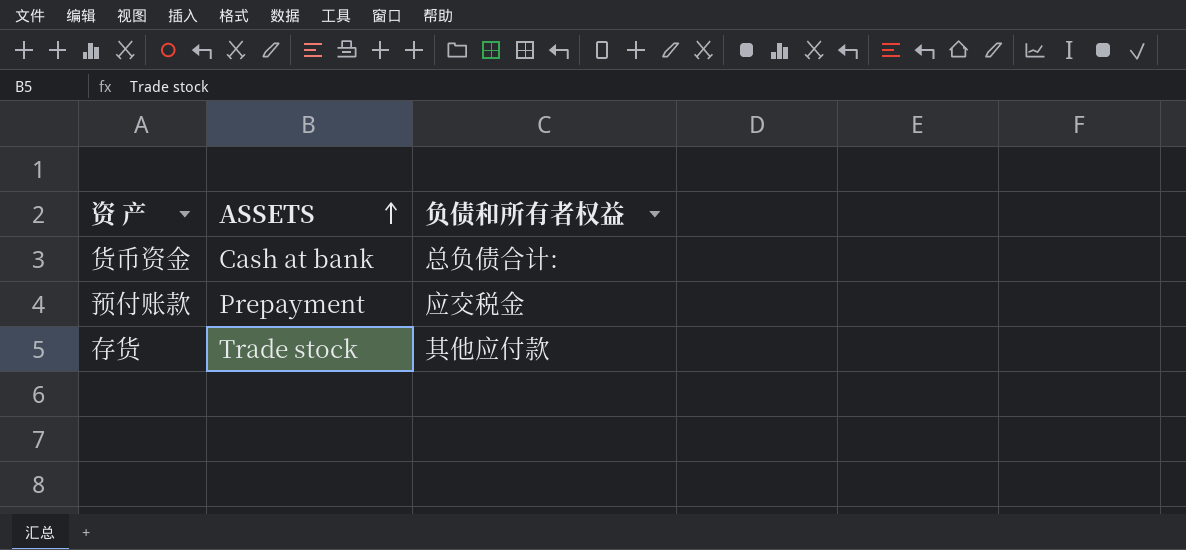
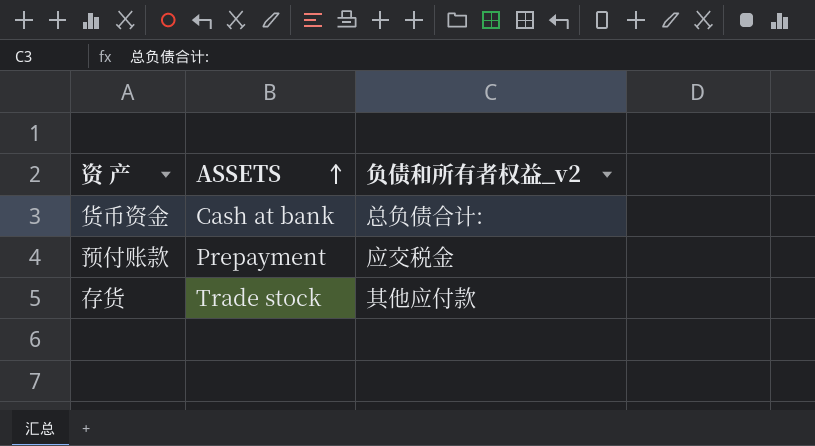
column name: 负债和所有者权益 -> 负债和所有者权益_v2

